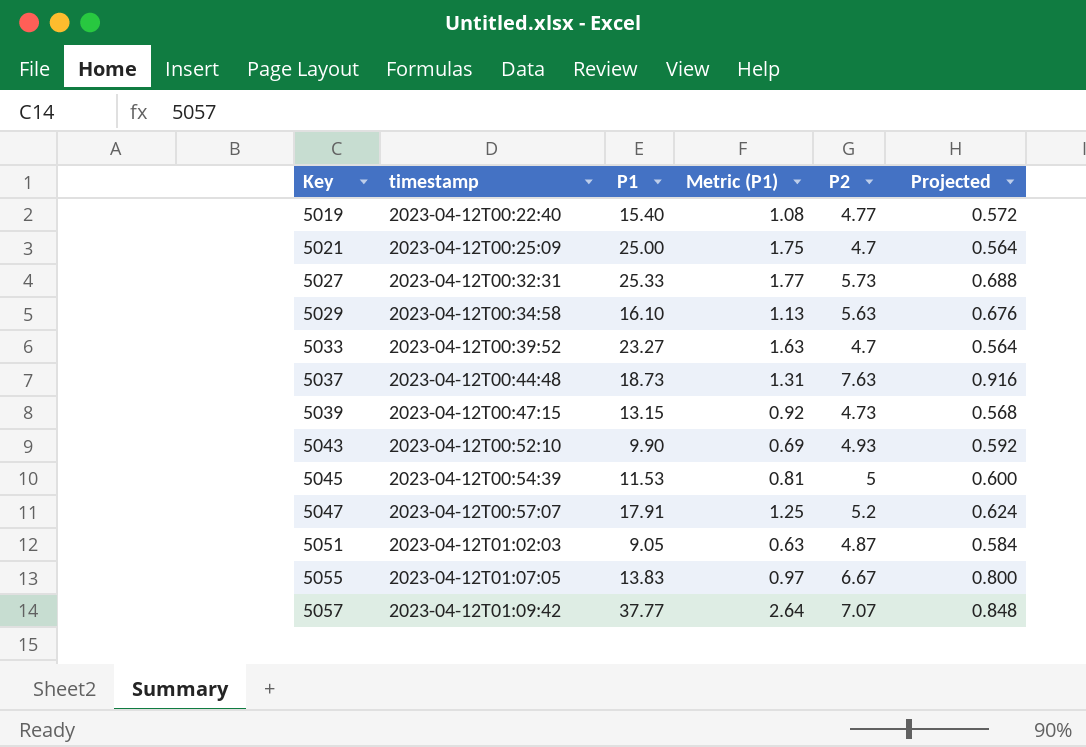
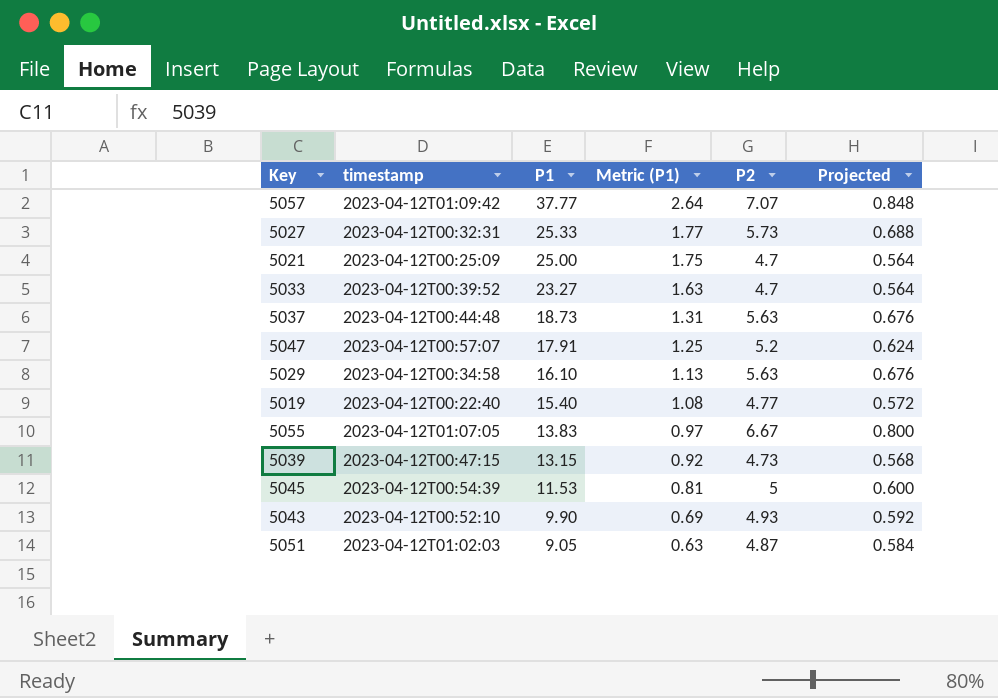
row order: Key ascending -> P1 descending
5037 | P2: 7.63 -> 5.63
5037 | Projected: 0.916 -> 0.676

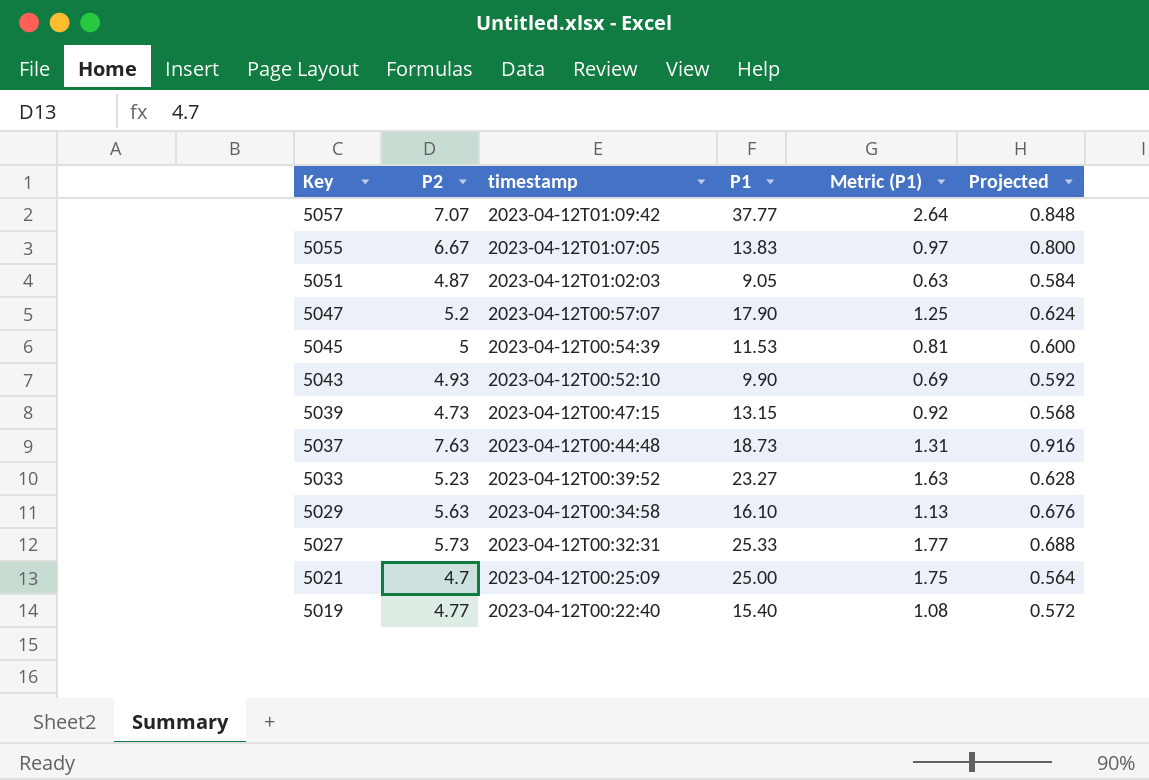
row order: P1 descending -> Key descending
column P2 | position: 5 -> 2
5047 | P1: 17.91 -> 17.90
5037 | P2: 5.63 -> 7.63
5037 | Projected: 0.676 -> 0.916
5033 | P2: 4.7 -> 5.23
5033 | Projected: 0.564 -> 0.628

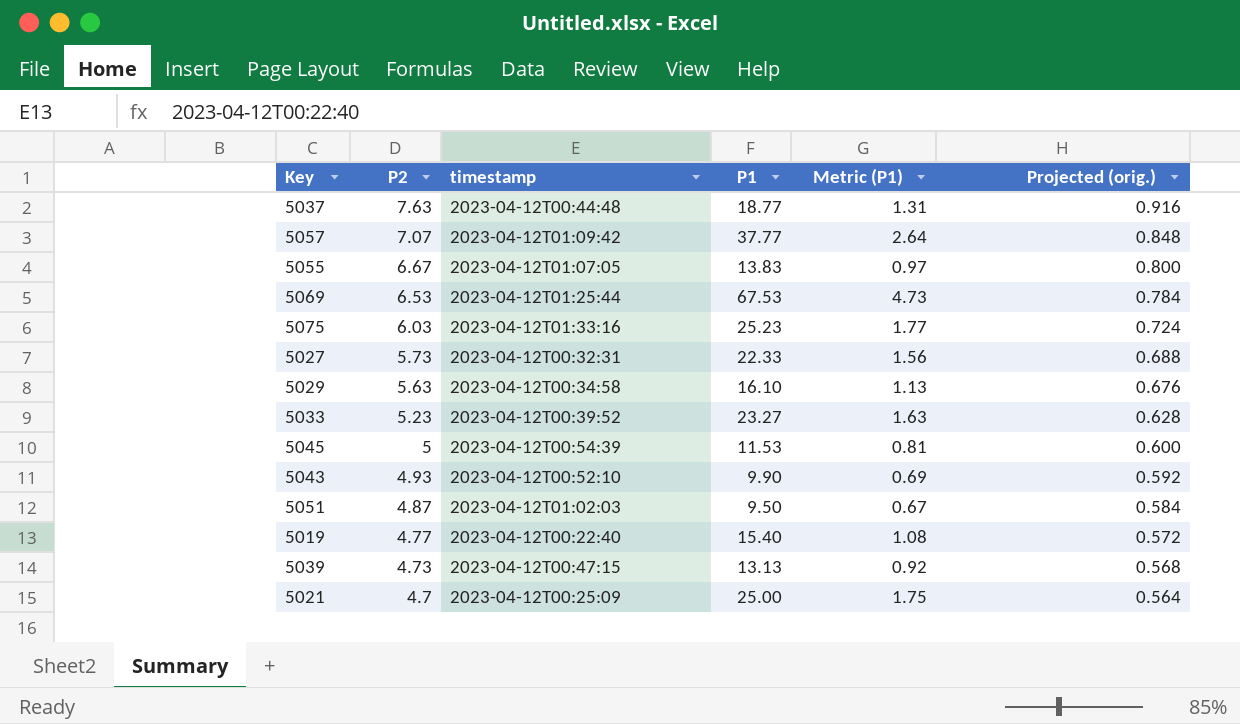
row order: Key descending -> P2 descending
column name: Projected -> Projected (orig.)
row 5047: 5.2 | 2023-04-12T00:57:07 | 17.90 | 1.25 | 0.624 -> none
5037 | P1: 18.73 -> 18.77
row 5069: none -> 6.53 | 2023-04-12T01:25:44 | 67.53 | 4.73 | 0.784
row 5075: none -> 6.03 | 2023-04-12T01:33:16 | 25.23 | 1.77 | 0.724
5027 | P1: 25.33 -> 22.33
5027 | Metric (P1): 1.77 -> 1.56
5051 | P1: 9.05 -> 9.50
5051 | Metric (P1): 0.63 -> 0.67
5039 | P1: 13.15 -> 13.13

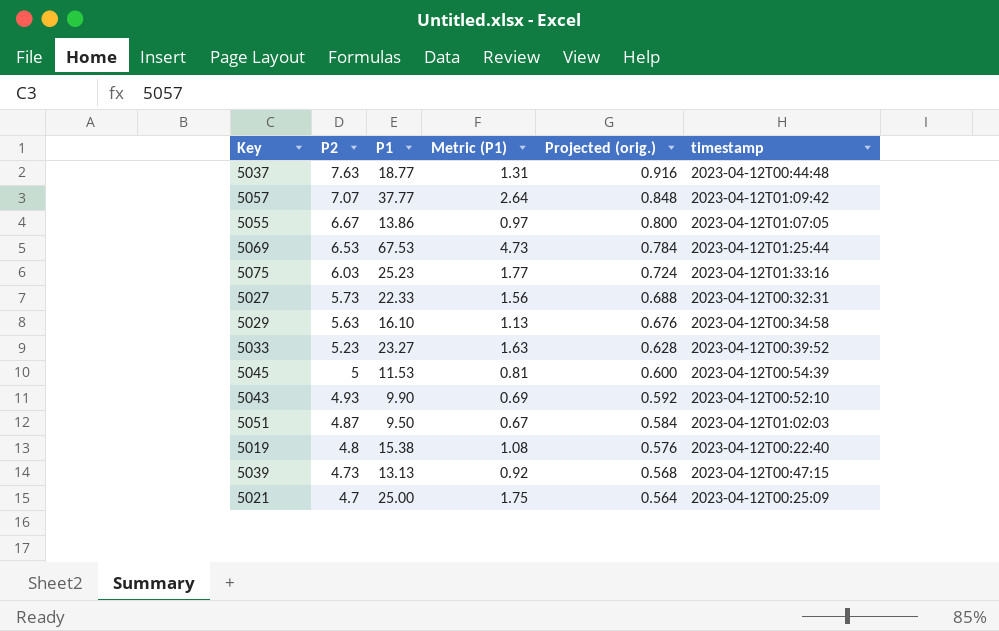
column timestamp | position: 3 -> 6
5055 | P1: 13.83 -> 13.86
5019 | P2: 4.77 -> 4.8
5019 | P1: 15.40 -> 15.38
5019 | Projected (orig.): 0.572 -> 0.576

